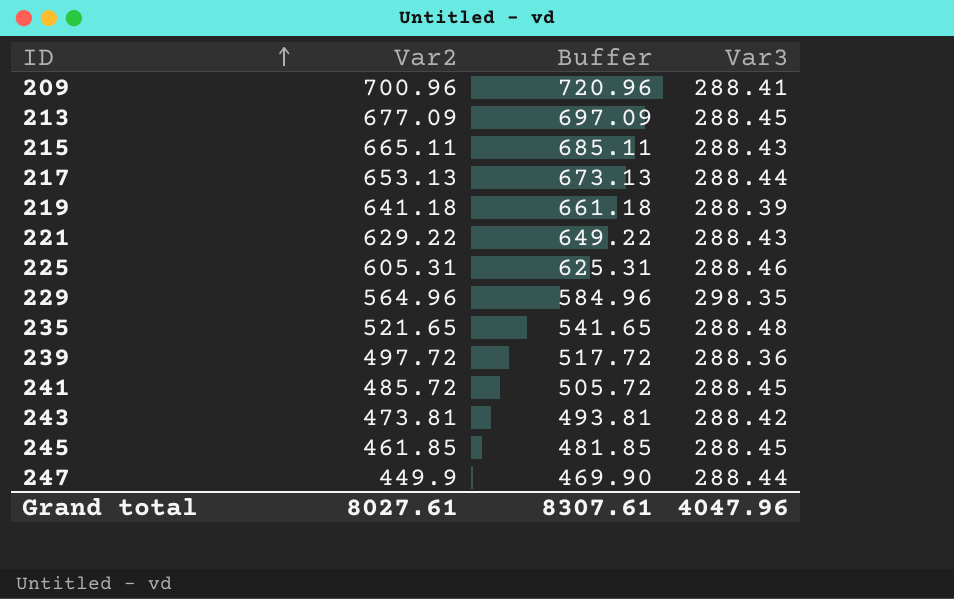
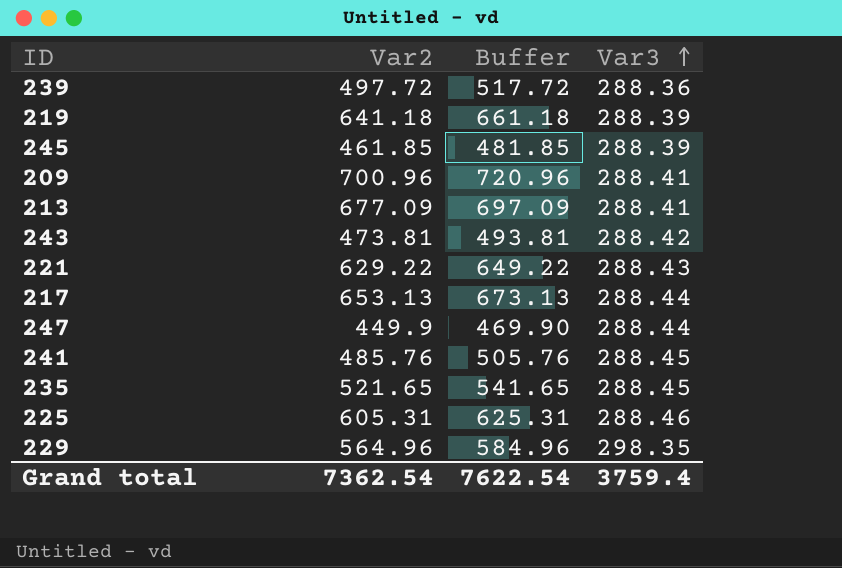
row order: ID ascending -> Var3 ascending
row 215: 665.11 | 685.11 | 288.43 -> none
245 | Var3: 288.45 -> 288.39
213 | Var3: 288.45 -> 288.41
241 | Var2: 485.72 -> 485.76
241 | Buffer: 505.72 -> 505.76
235 | Var3: 288.48 -> 288.45
Grand total | Var2: 8027.61 -> 7362.54
Grand total | Buffer: 8307.61 -> 7622.54
Grand total | Var3: 4047.96 -> 3759.4

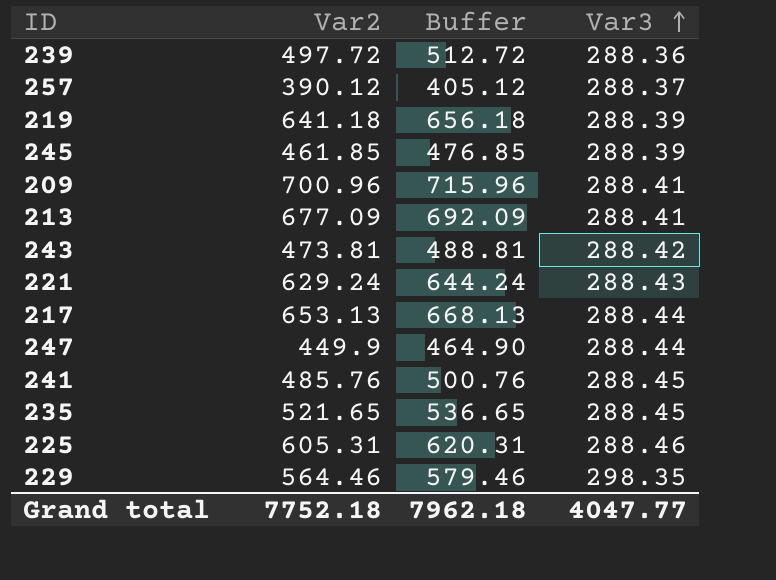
column Buffer | formula: [Var2] + 20 -> [Var2] + 15
row 257: none -> 390.12 | 405.12 | 288.37
221 | Var2: 629.22 -> 629.24
229 | Var2: 564.96 -> 564.46
Grand total | Var2: 7362.54 -> 7752.18
Grand total | Buffer: 7622.54 -> 7962.18
Grand total | Var3: 3759.4 -> 4047.77

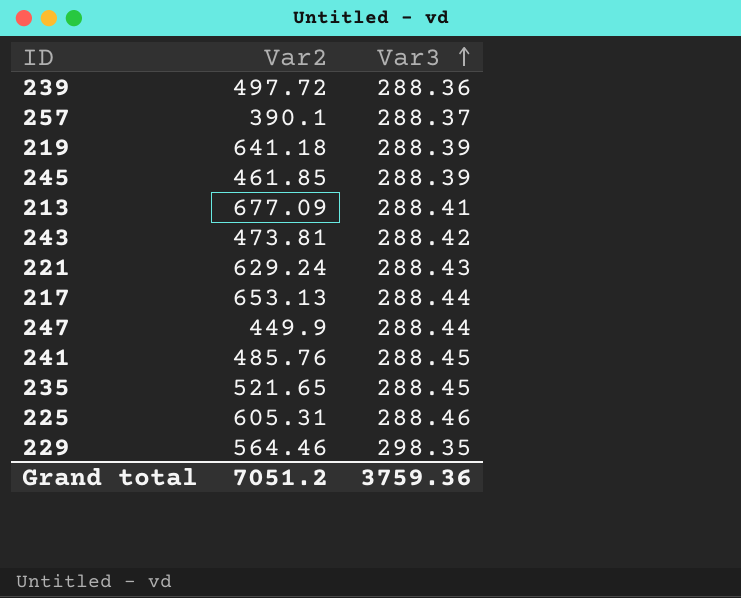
column Buffer | formula: [Var2] + 15 -> none
row 209: 700.96 | 715.96 | 288.41 -> none
257 | Var2: 390.12 -> 390.1
Grand total | Var2: 7752.18 -> 7051.2
Grand total | Var3: 4047.77 -> 3759.36

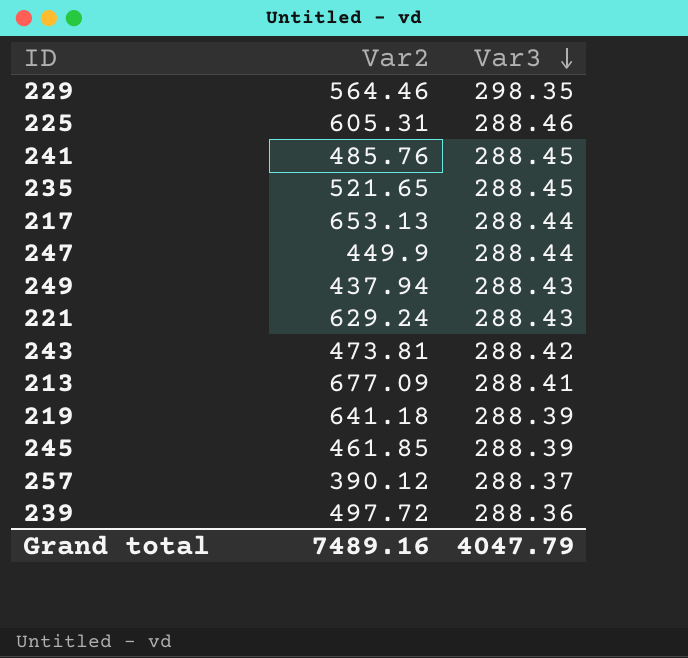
row order: Var3 ascending -> Var3 descending
row 249: none -> 437.94 | 288.43
257 | Var2: 390.1 -> 390.12
Grand total | Var2: 7051.2 -> 7489.16
Grand total | Var3: 3759.36 -> 4047.79

